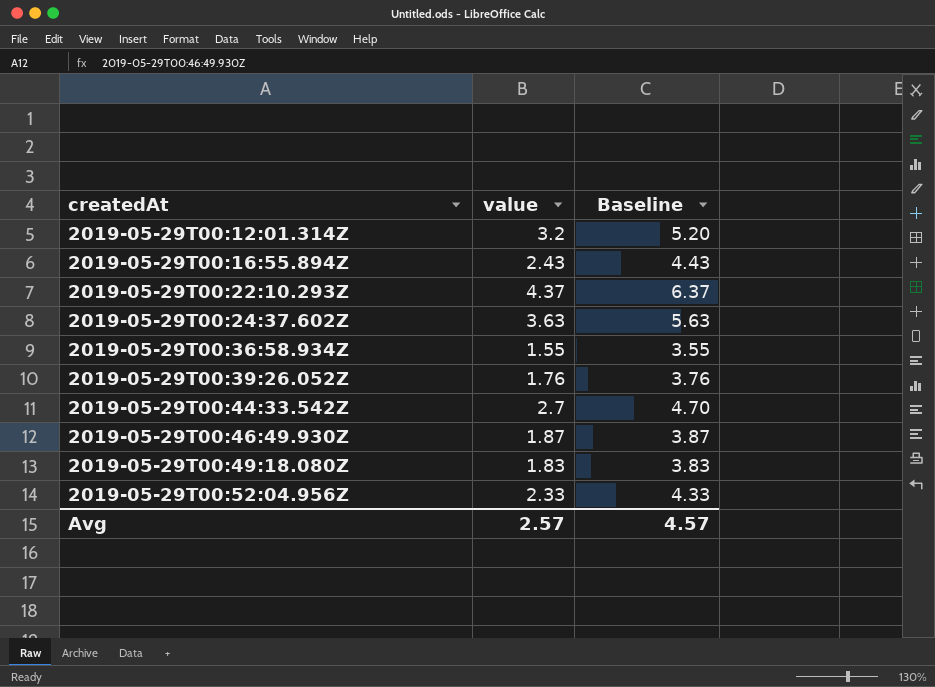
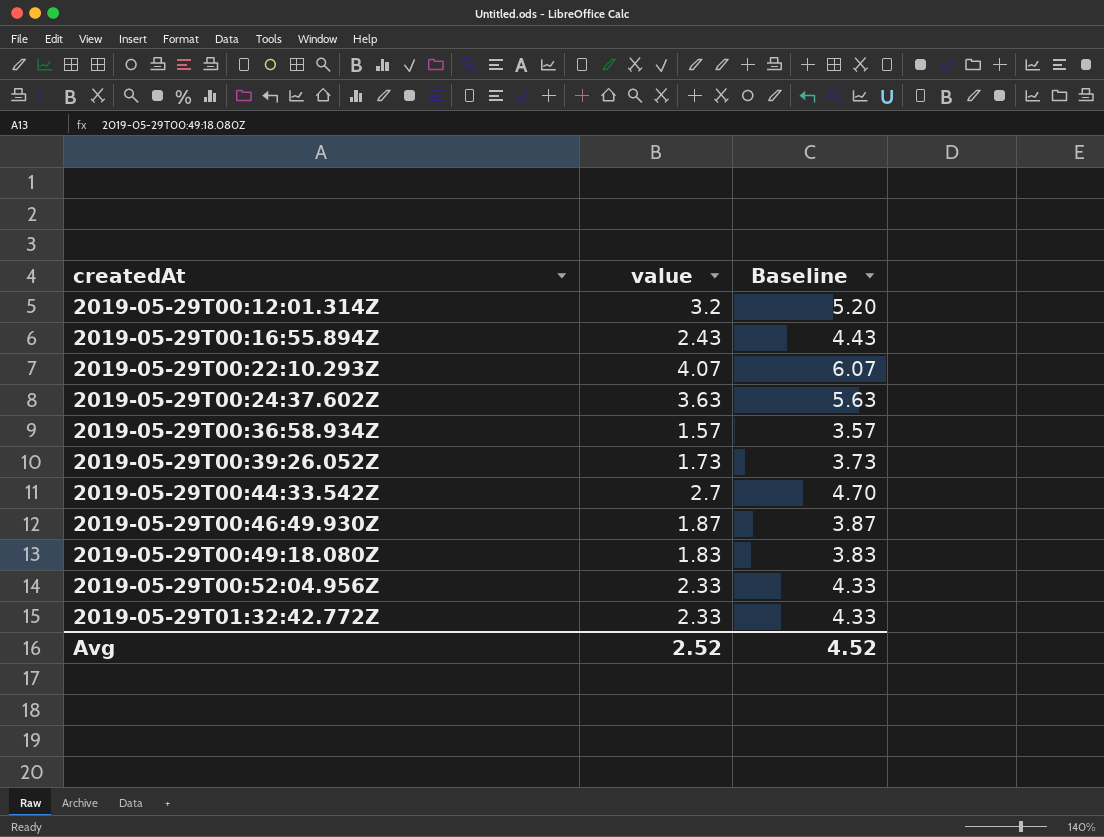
2019-05-29T00:22:10.293Z | value: 4.37 -> 4.07
2019-05-29T00:22:10.293Z | Baseline: 6.37 -> 6.07
2019-05-29T00:36:58.934Z | value: 1.55 -> 1.57
2019-05-29T00:36:58.934Z | Baseline: 3.55 -> 3.57
2019-05-29T00:39:26.052Z | value: 1.76 -> 1.73
2019-05-29T00:39:26.052Z | Baseline: 3.76 -> 3.73
row 2019-05-29T01:32:42.772Z: none -> 2.33 | 4.33
Avg | value: 2.57 -> 2.52
Avg | Baseline: 4.57 -> 4.52

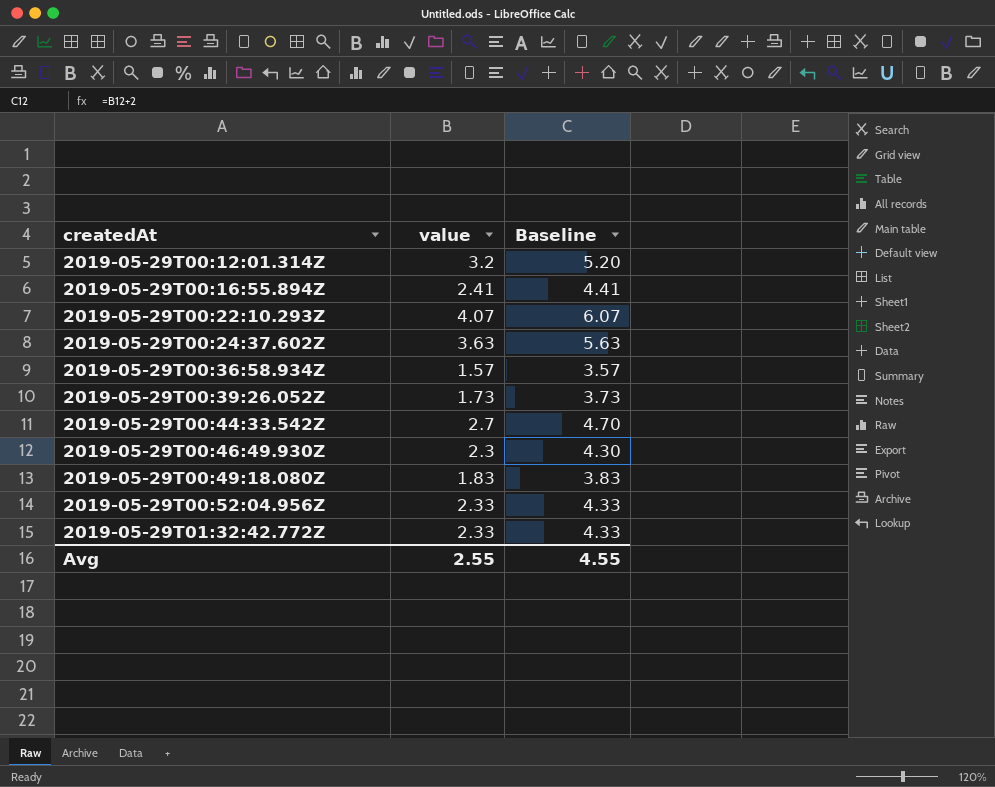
2019-05-29T00:16:55.894Z | value: 2.43 -> 2.41
2019-05-29T00:16:55.894Z | Baseline: 4.43 -> 4.41
2019-05-29T00:46:49.930Z | value: 1.87 -> 2.3
2019-05-29T00:46:49.930Z | Baseline: 3.87 -> 4.30
Avg | value: 2.52 -> 2.55
Avg | Baseline: 4.52 -> 4.55

